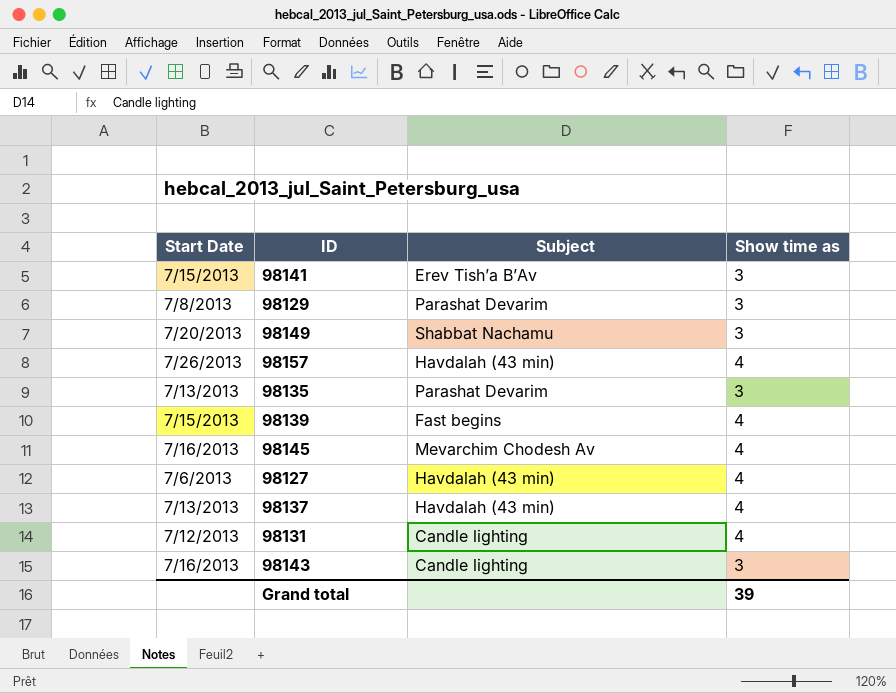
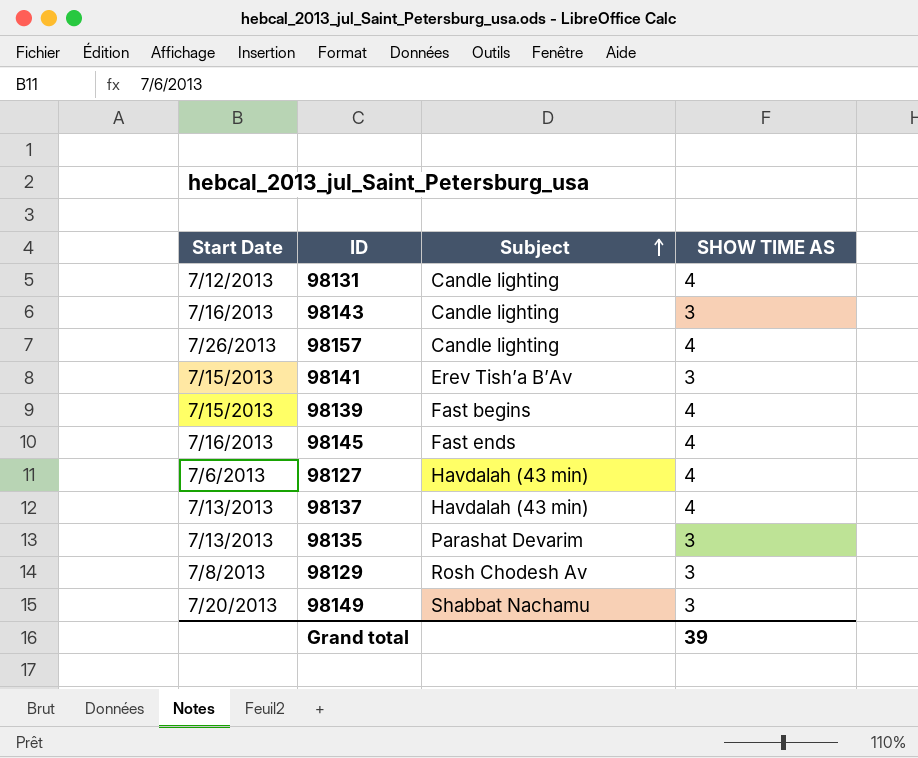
row order: none -> Subject ascending
column name: Show time as -> SHOW TIME AS
98157 | Subject: Havdalah (43 min) -> Candle lighting
98145 | Subject: Mevarchim Chodesh Av -> Fast ends
98129 | Subject: Parashat Devarim -> Rosh Chodesh Av

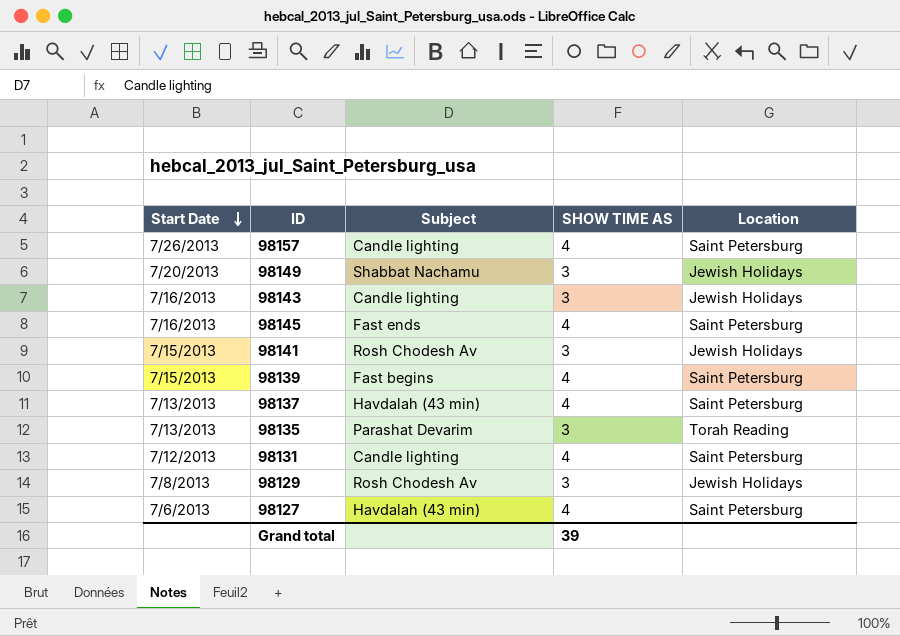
row order: Subject ascending -> Start Date descending
column Location | position: none -> 5
98141 | Subject: Erev Tish’a B’Av -> Rosh Chodesh Av

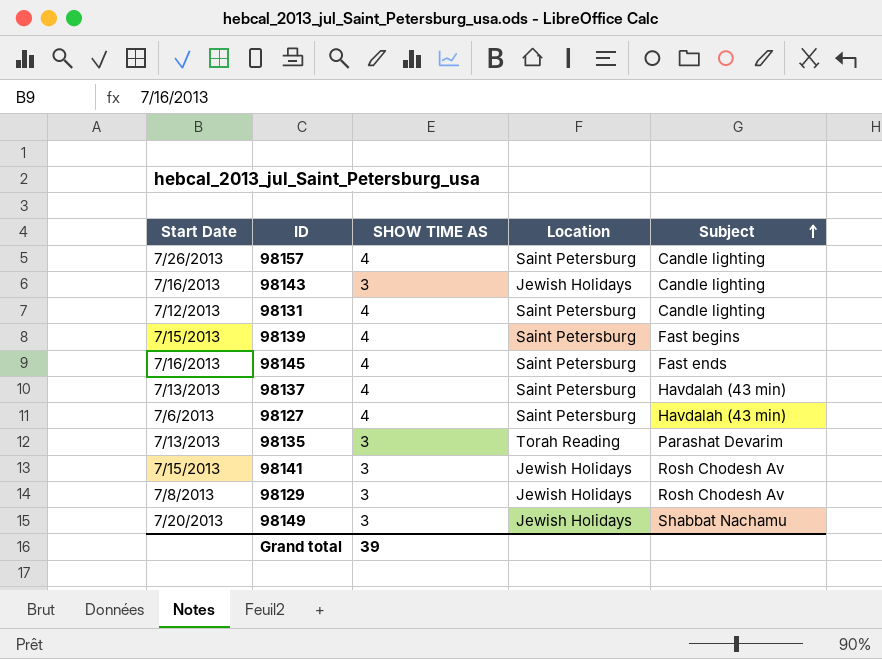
row order: Start Date descending -> Subject ascending
column Subject | position: 3 -> 5

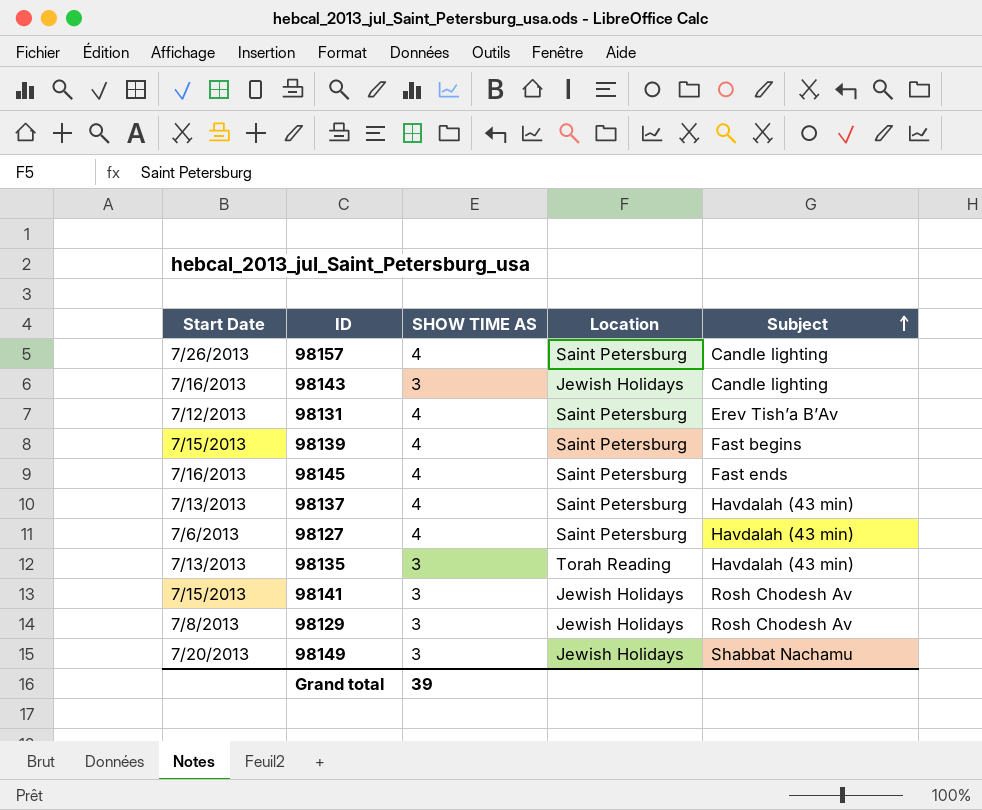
98131 | Subject: Candle lighting -> Erev Tish’a B’Av
98135 | Subject: Parashat Devarim -> Havdalah (43 min)

